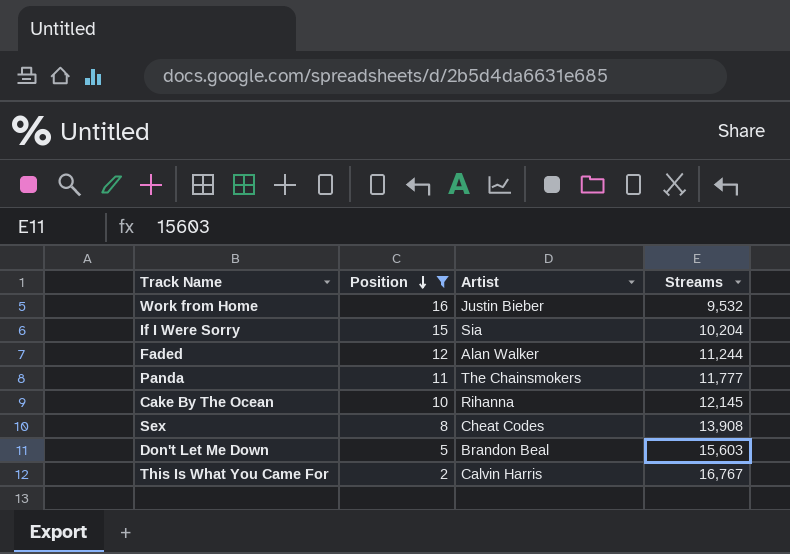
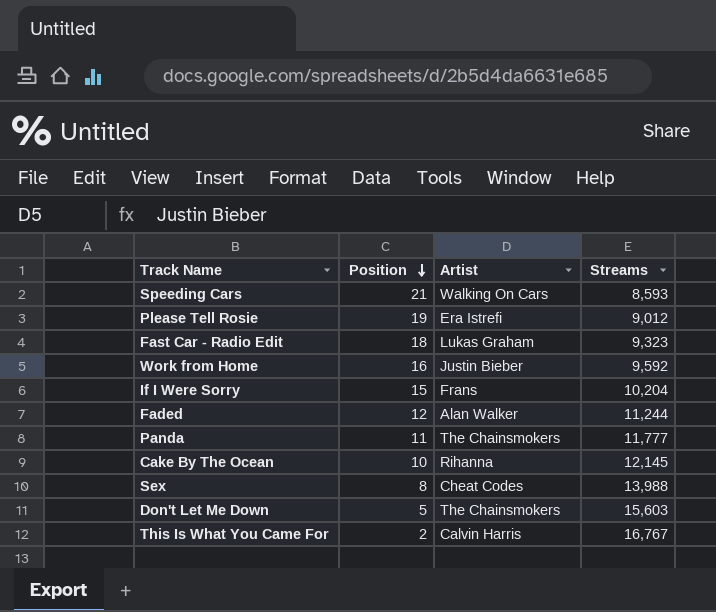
filter: Position <= 16 -> none
Work from Home | Streams: 9,532 -> 9,592
If I Were Sorry | Artist: Sia -> Frans
Sex | Streams: 13,908 -> 13,988
Don't Let Me Down | Artist: Brandon Beal -> The Chainsmokers

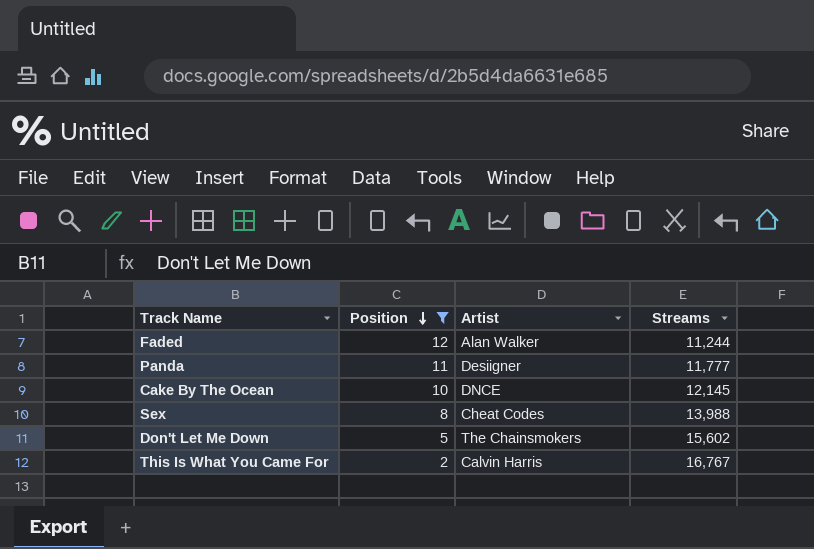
filter: none -> Position <= 12
Panda | Artist: The Chainsmokers -> Desiigner
Cake By The Ocean | Artist: Rihanna -> DNCE
Don't Let Me Down | Streams: 15,603 -> 15,602

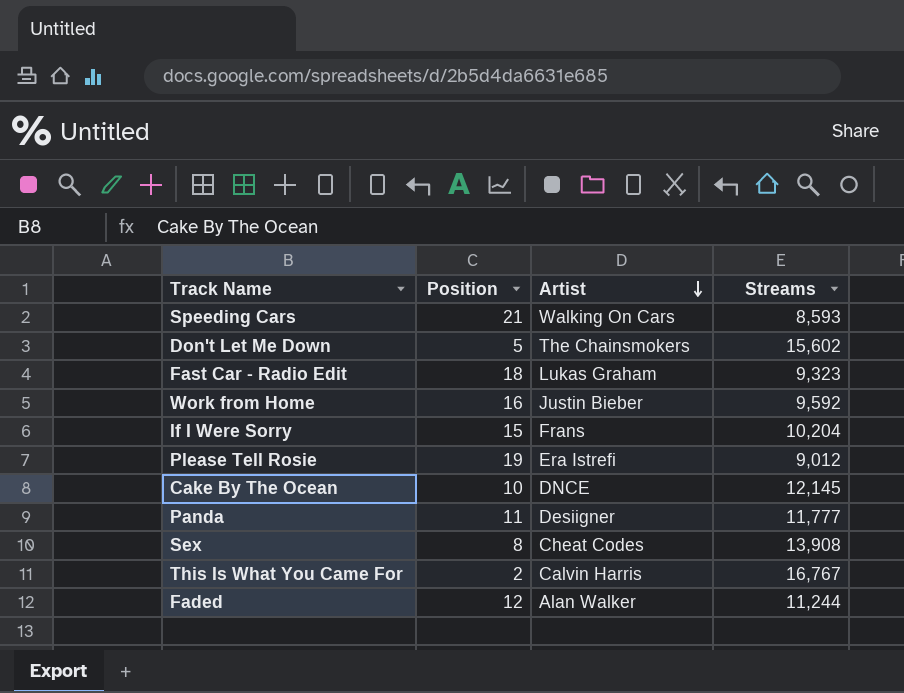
filter: Position <= 12 -> none
row order: Position descending -> Artist descending
Sex | Streams: 13,988 -> 13,908

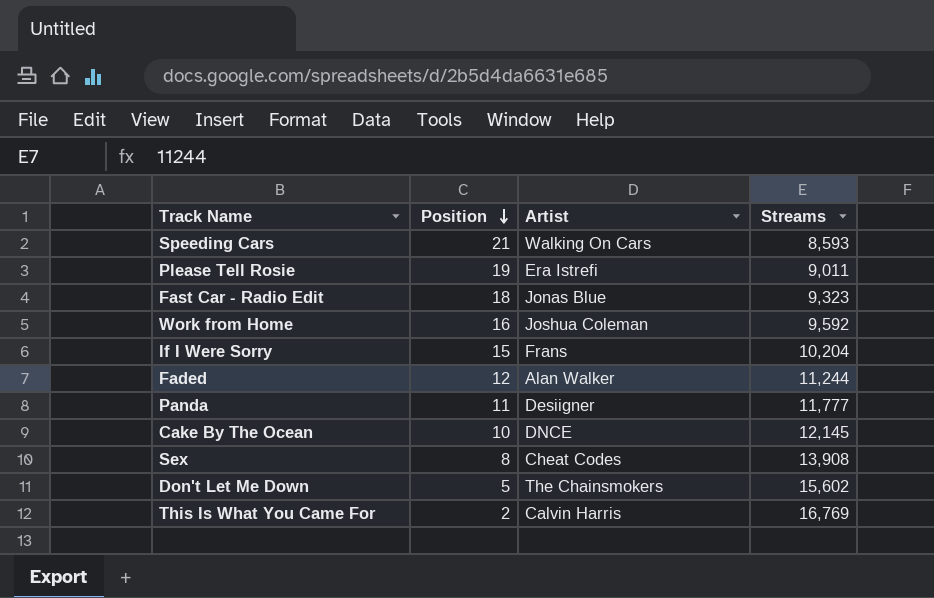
row order: Artist descending -> Position descending
Please Tell Rosie | Streams: 9,012 -> 9,011
Fast Car - Radio Edit | Artist: Lukas Graham -> Jonas Blue
Work from Home | Artist: Justin Bieber -> Joshua Coleman
This Is What You Came For | Streams: 16,767 -> 16,769

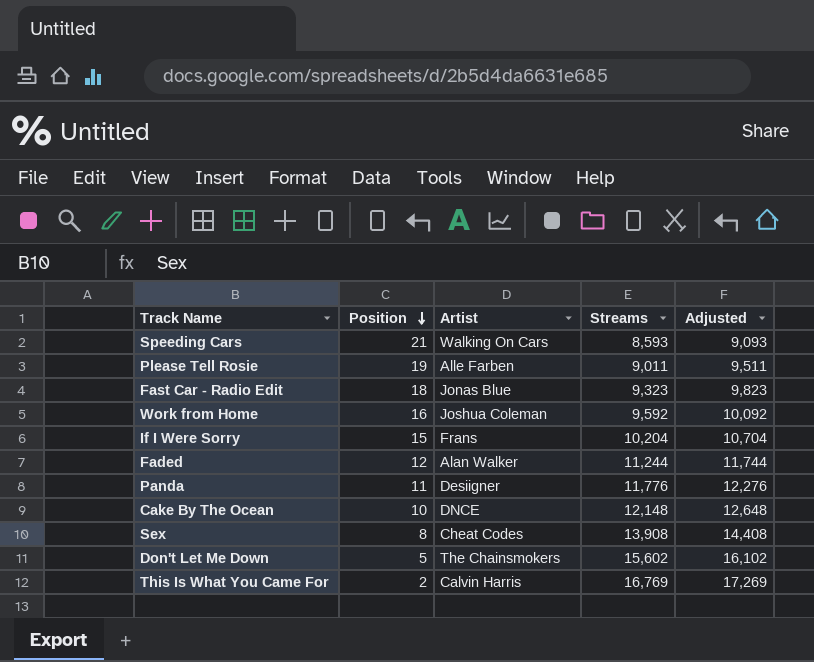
column Adjusted | formula: none -> [Streams] + 500
Please Tell Rosie | Artist: Era Istrefi -> Alle Farben
Panda | Streams: 11,777 -> 11,776
Cake By The Ocean | Streams: 12,145 -> 12,148

